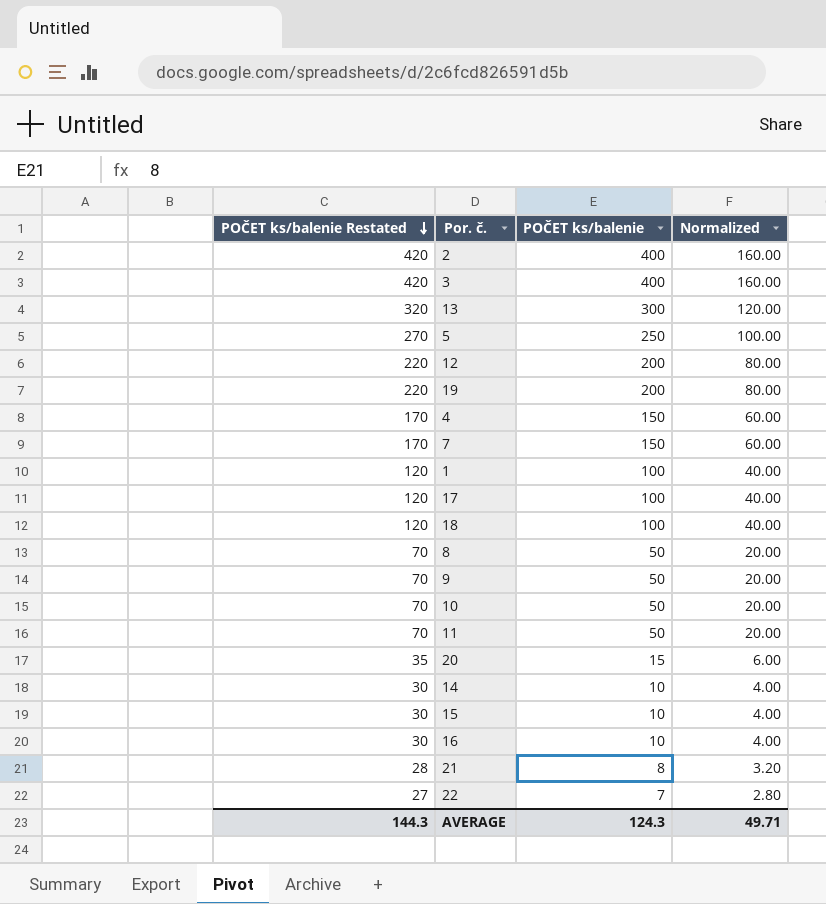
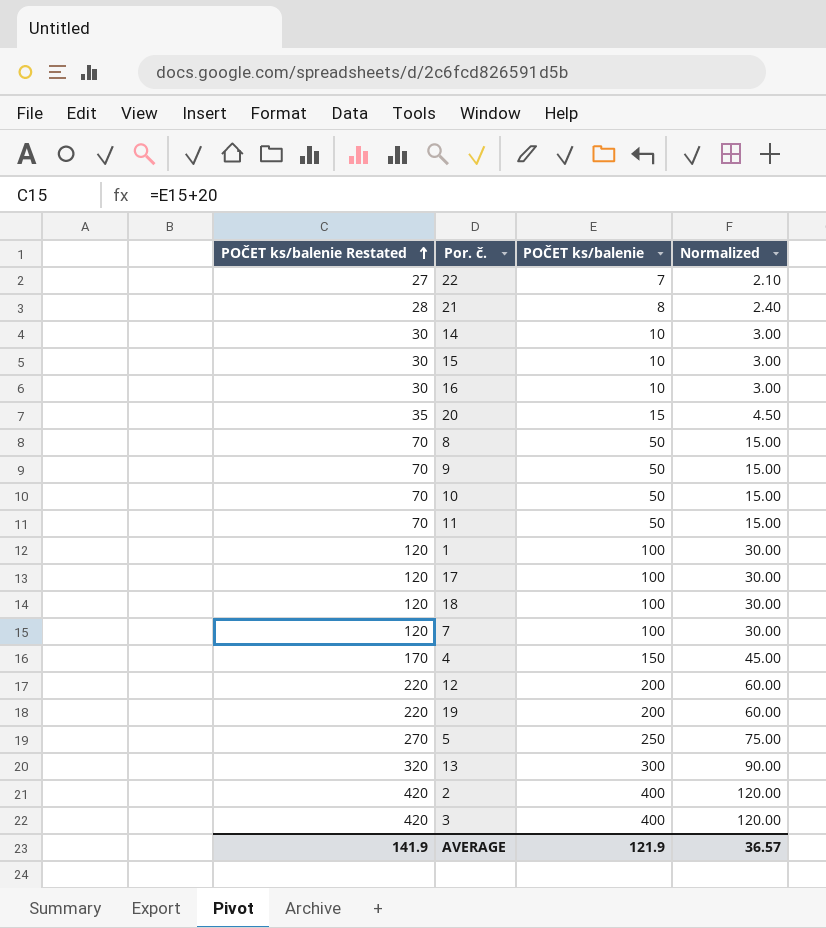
row order: POČET ks/balenie Restated descending -> POČET ks/balenie Restated ascending
column Normalized | formula: [POČET ks/balenie] * 0.4 -> [POČET ks/balenie] * 0.3
7 | POČET ks/balenie Restated: 170 -> 120
7 | POČET ks/balenie: 150 -> 100
AVERAGE | POČET ks/balenie Restated: 144.3 -> 141.9
AVERAGE | POČET ks/balenie: 124.3 -> 121.9
AVERAGE | Normalized: 49.71 -> 36.57

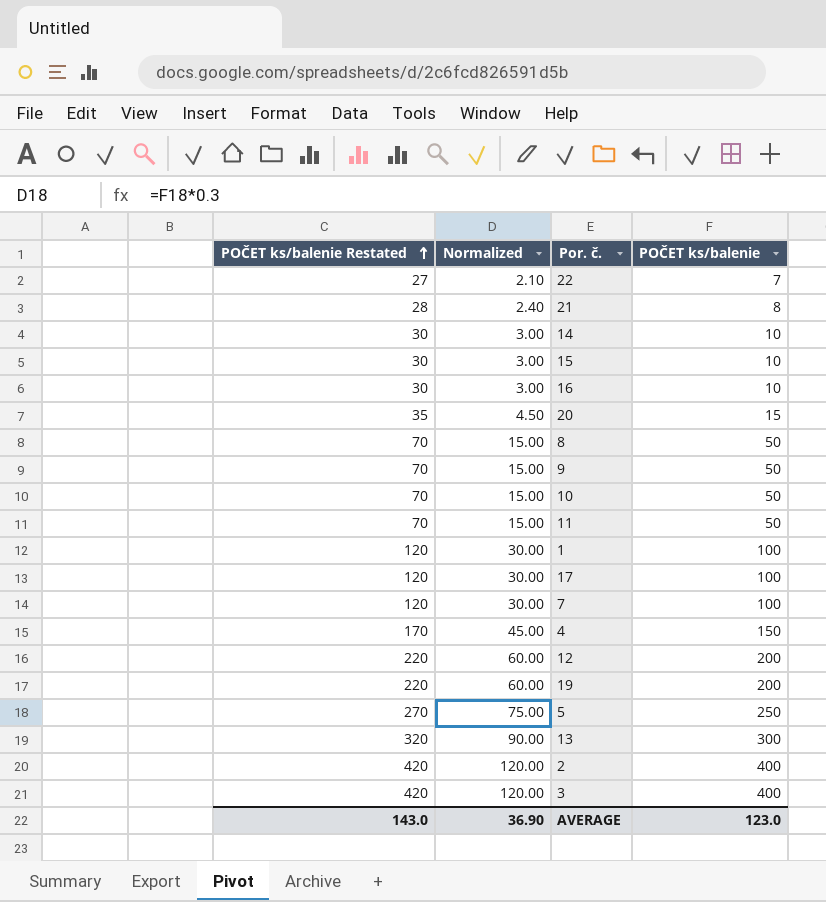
column Normalized | position: 4 -> 2
row 18: 120 | 100 | 30.00 -> none
AVERAGE | POČET ks/balenie Restated: 141.9 -> 143.0
AVERAGE | Normalized: 36.57 -> 36.90
AVERAGE | POČET ks/balenie: 121.9 -> 123.0

